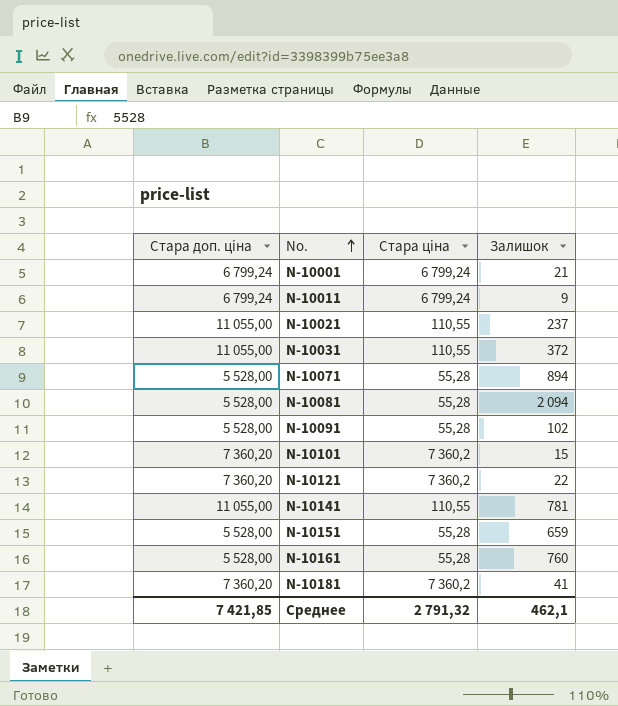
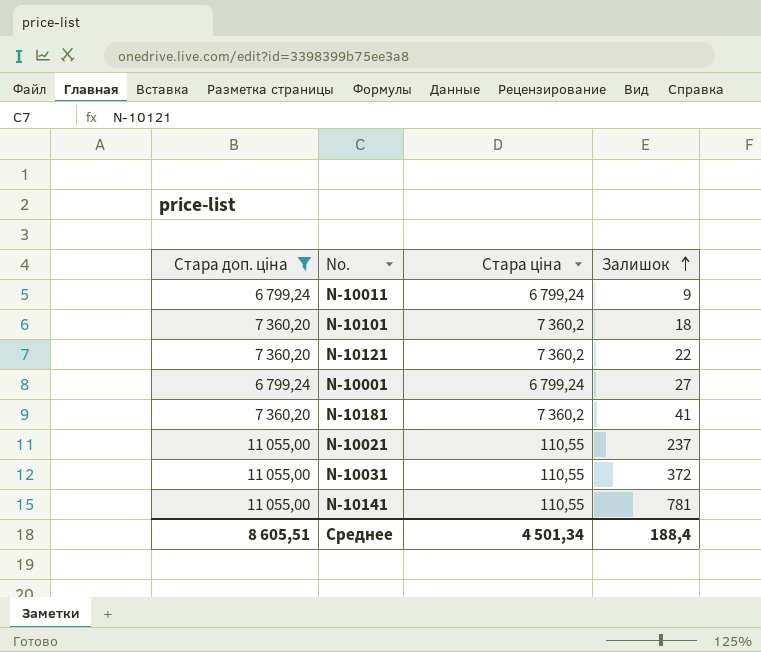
filter: none -> Стара доп. ціна != 5 528,00
row order: No. ascending -> Залишок ascending
N-10101 | Залишок: 15 -> 18
N-10001 | Залишок: 21 -> 27
Среднее | Стара доп. ціна: 7 421,85 -> 8 605,51
Среднее | Стара ціна: 2 791,32 -> 4 501,34
Среднее | Залишок: 462,1 -> 188,4

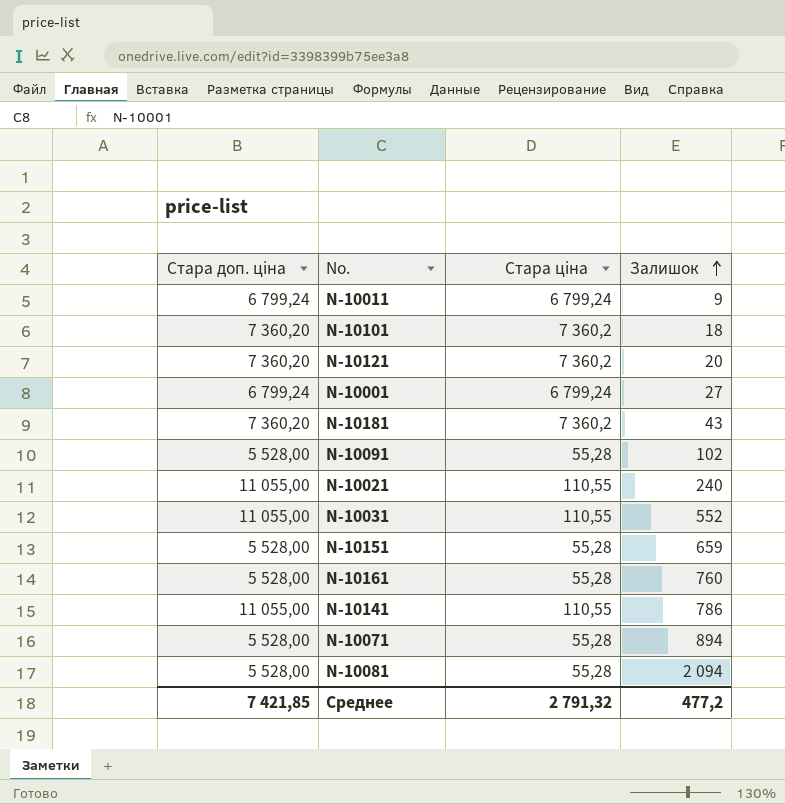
filter: Стара доп. ціна != 5 528,00 -> none
N-10121 | Залишок: 22 -> 20
N-10181 | Залишок: 41 -> 43
N-10021 | Залишок: 237 -> 240
N-10031 | Залишок: 372 -> 552
N-10141 | Залишок: 781 -> 786
Среднее | Стара доп. ціна: 8 605,51 -> 7 421,85
Среднее | Стара ціна: 4 501,34 -> 2 791,32
Среднее | Залишок: 188,4 -> 477,2

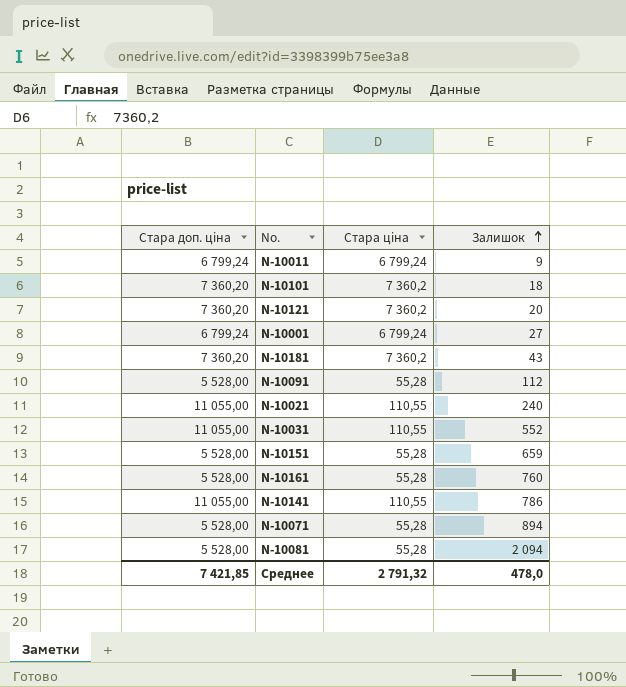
N-10091 | Залишок: 102 -> 112
Среднее | Залишок: 477,2 -> 478,0

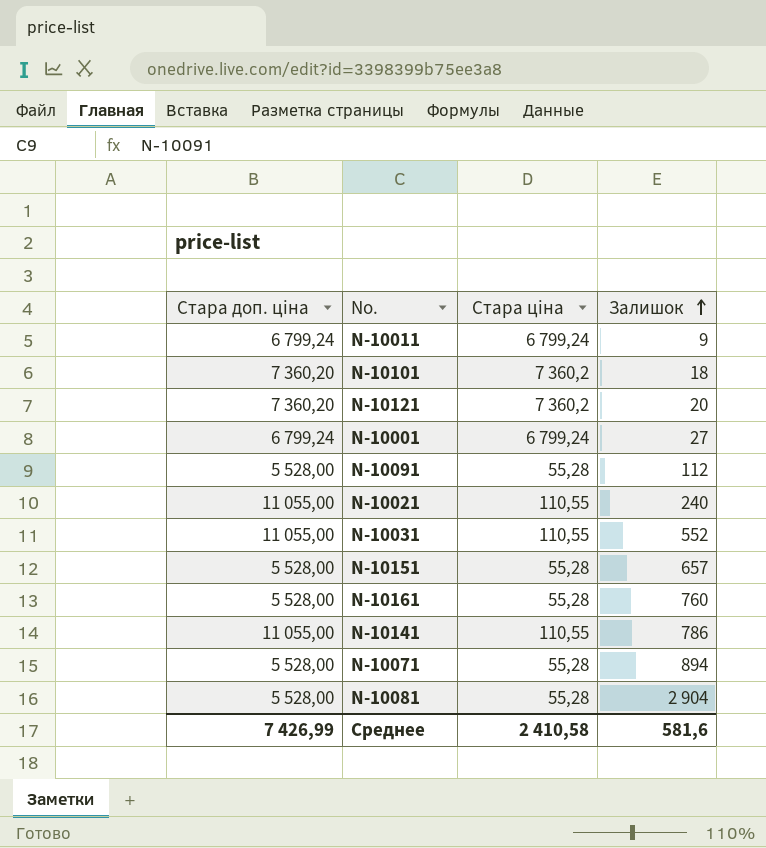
row N-10181: 7 360,20 | 7 360,2 | 43 -> none
N-10151 | Залишок: 659 -> 657
N-10081 | Залишок: 2 094 -> 2 904
Среднее | Стара доп. ціна: 7 421,85 -> 7 426,99
Среднее | Стара ціна: 2 791,32 -> 2 410,58
Среднее | Залишок: 478,0 -> 581,6

